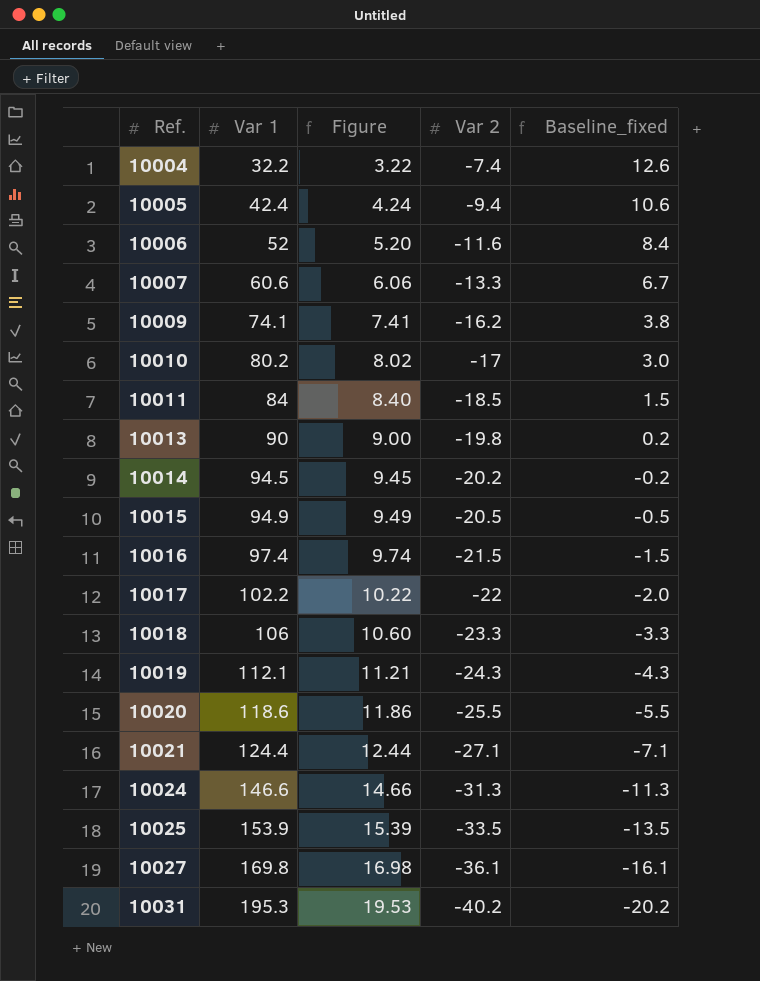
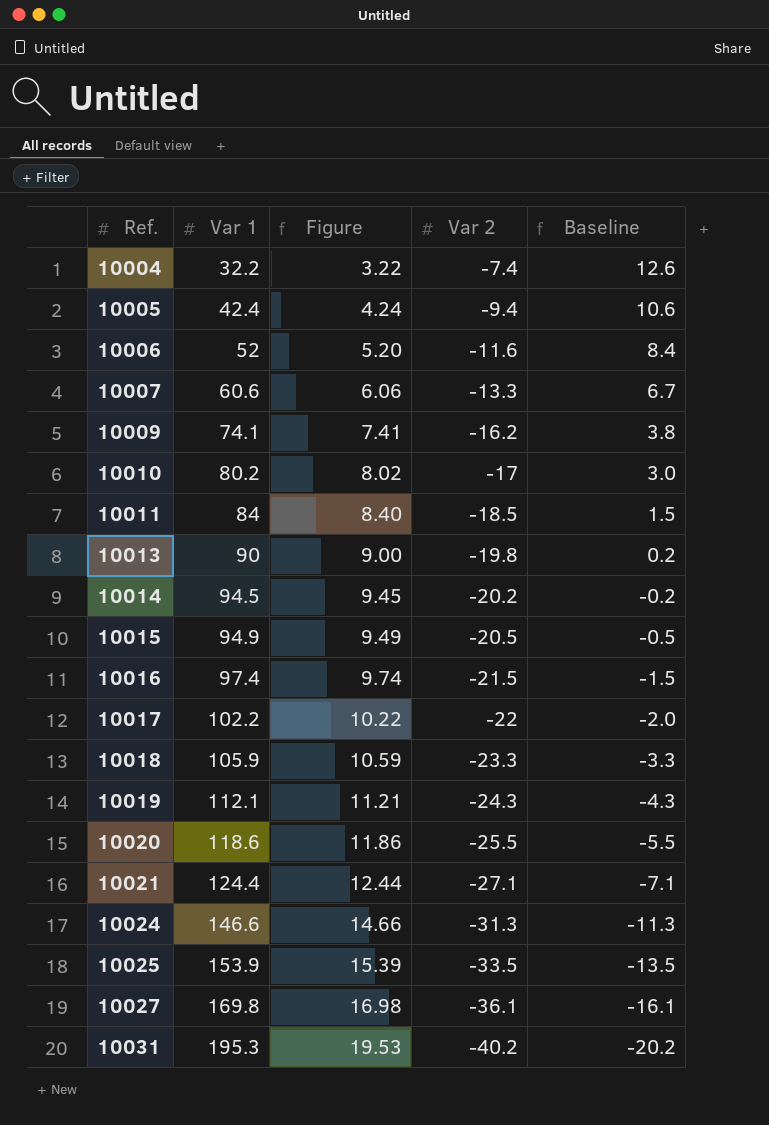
column name: Baseline_fixed -> Baseline
10018 | Var 1: 106 -> 105.9
10018 | Figure: 10.60 -> 10.59

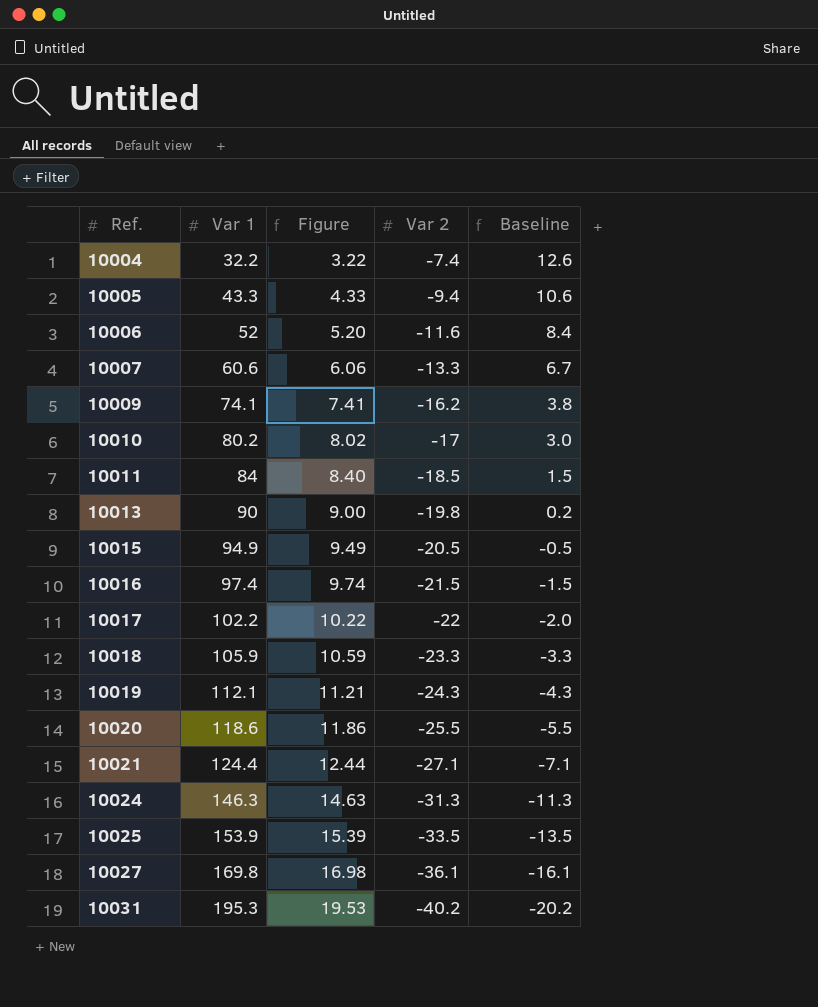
row 10014: 94.5 | 9.45 | -20.2 | -0.2 -> none
10005 | Var 1: 42.4 -> 43.3
10005 | Figure: 4.24 -> 4.33
10024 | Var 1: 146.6 -> 146.3
10024 | Figure: 14.66 -> 14.63

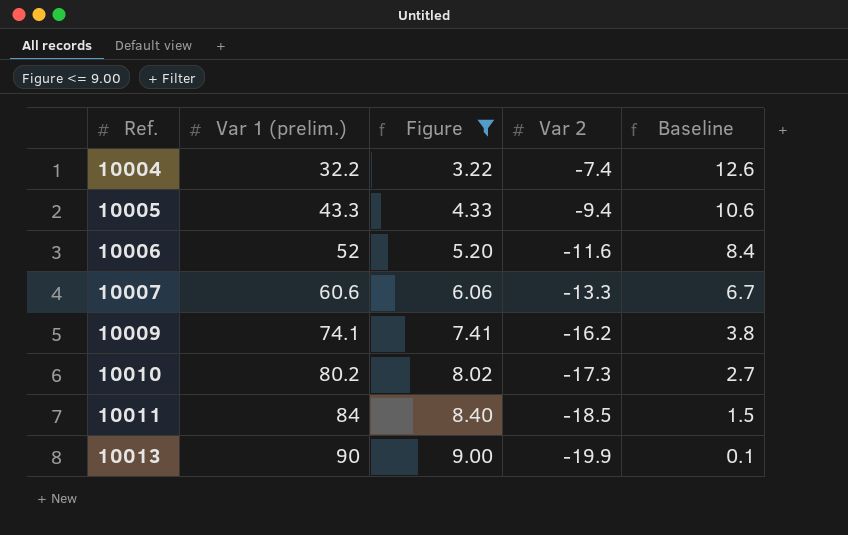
filter: none -> Figure <= 9.00
column name: Var 1 -> Var 1 (prelim.)
10010 | Var 2: -17 -> -17.3
10010 | Baseline: 3.0 -> 2.7
10013 | Var 2: -19.8 -> -19.9
10013 | Baseline: 0.2 -> 0.1

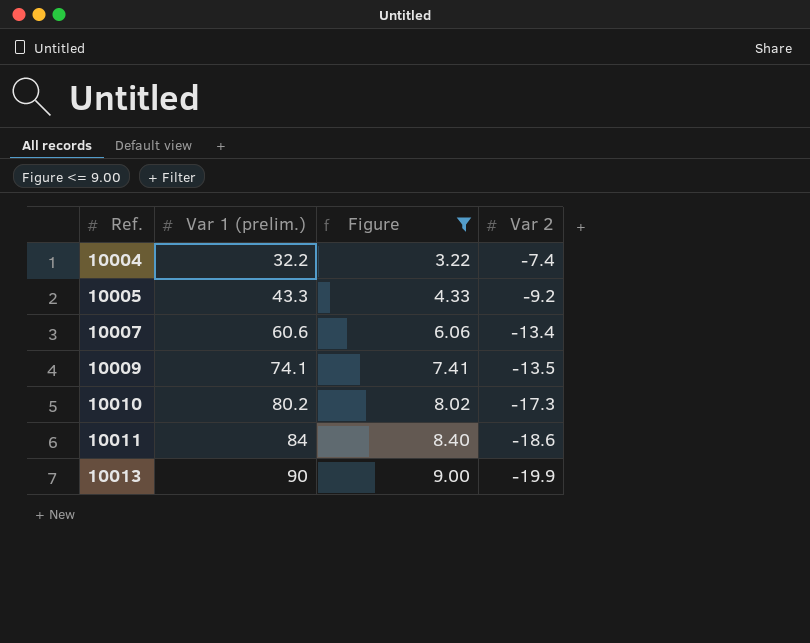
column Baseline | formula: [Var 2] + 20 -> none
row 10006: 52 | 5.20 | -11.6 | 8.4 -> none
10005 | Var 2: -9.4 -> -9.2
10007 | Var 2: -13.3 -> -13.4
10009 | Var 2: -16.2 -> -13.5
10011 | Var 2: -18.5 -> -18.6

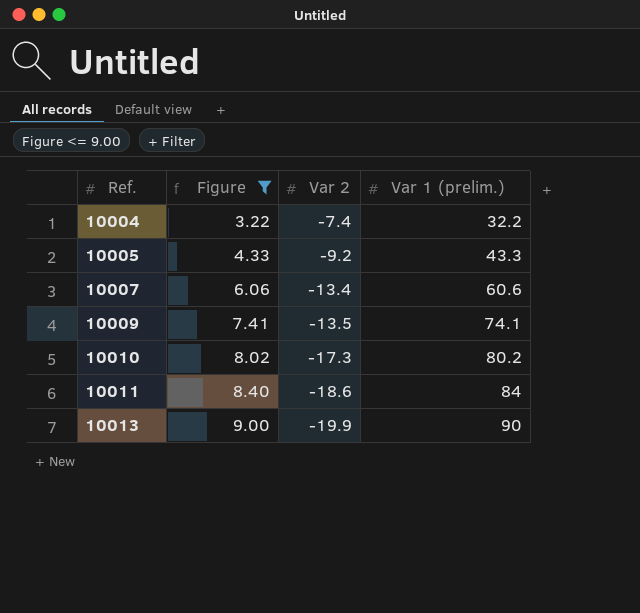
column Var 1 (prelim.) | position: 2 -> 4

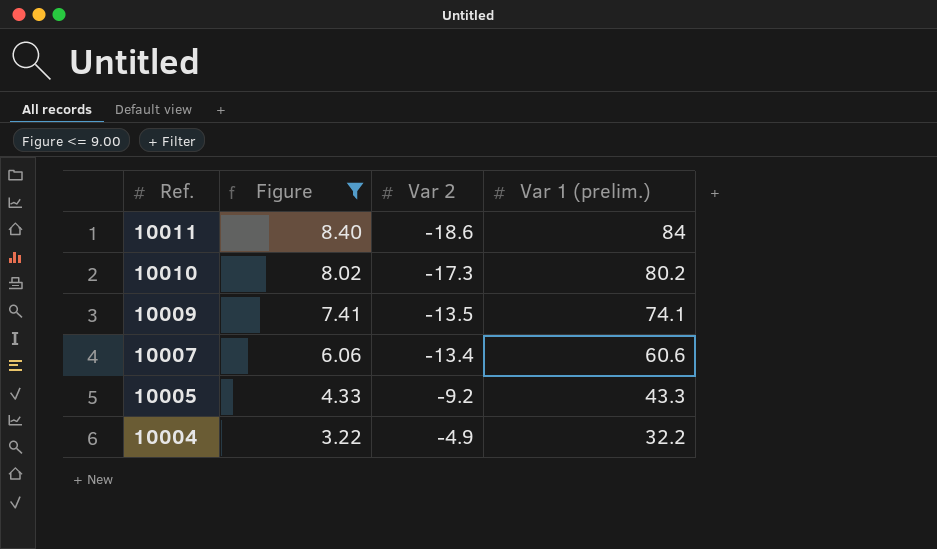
row order: Ref. ascending -> Ref. descending
row 10013: 9.00 | -19.9 | 90 -> none
10004 | Var 2: -7.4 -> -4.9

